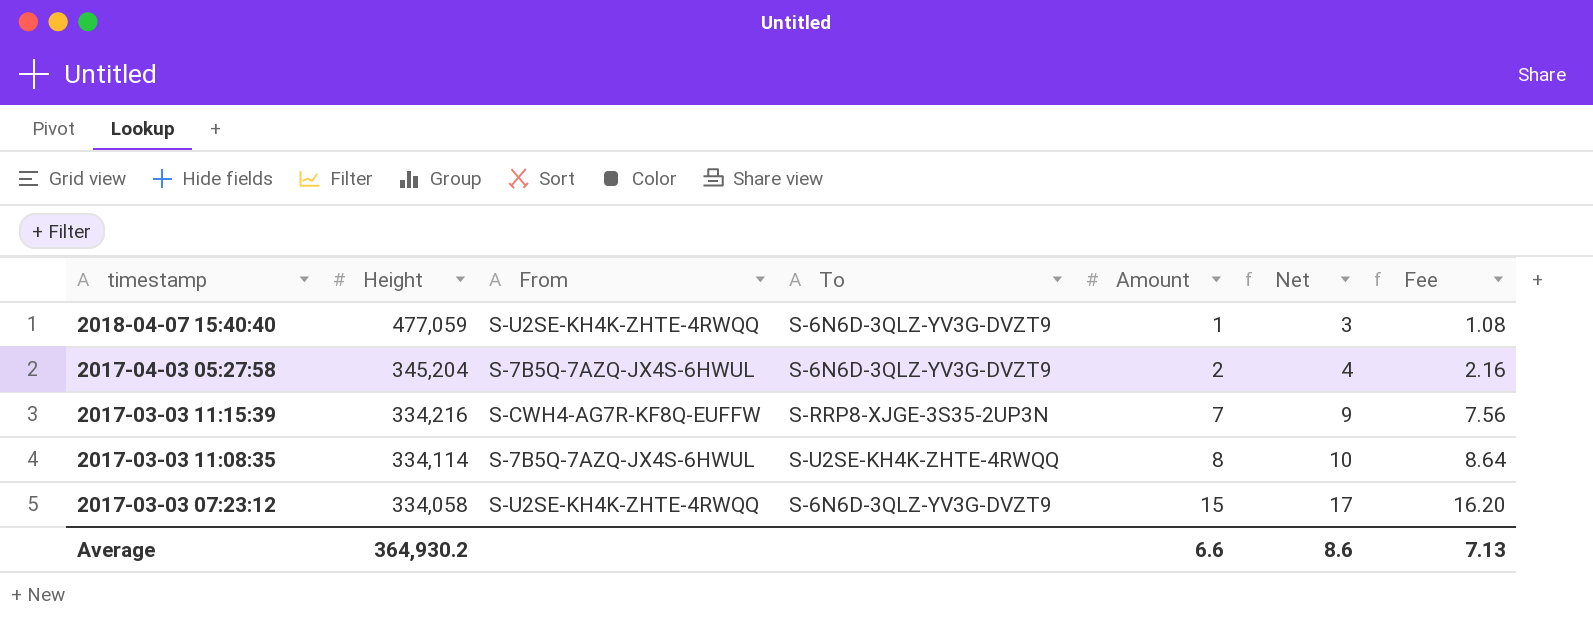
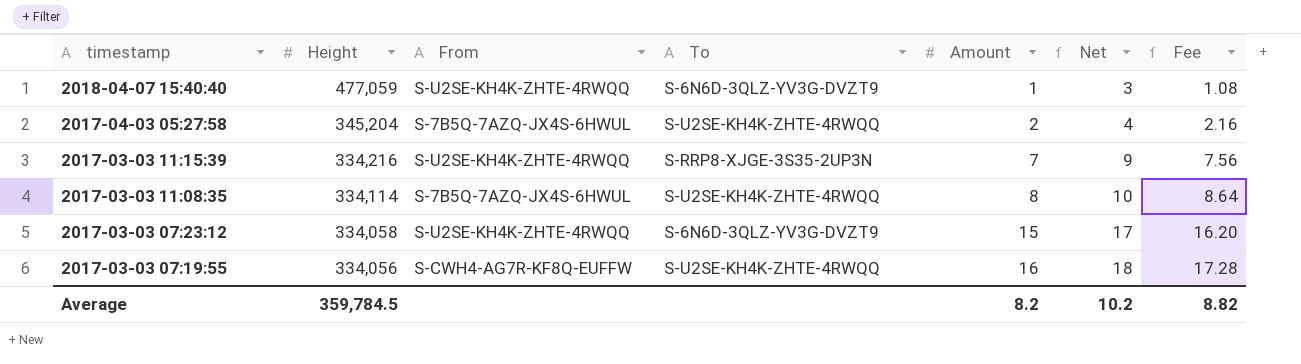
2017-04-03 05:27:58 | To: S-6N6D-3QLZ-YV3G-DVZT9 -> S-U2SE-KH4K-ZHTE-4RWQQ
2017-03-03 11:15:39 | From: S-CWH4-AG7R-KF8Q-EUFFW -> S-U2SE-KH4K-ZHTE-4RWQQ
row 2017-03-03 07:19:55: none -> 334,056 | S-CWH4-AG7R-KF8Q-EUFFW | S-U2SE-KH4K-ZHTE-4RWQQ | 16 | 18 | 17.28
Average | Height: 364,930.2 -> 359,784.5
Average | Amount: 6.6 -> 8.2
Average | Net: 8.6 -> 10.2
Average | Fee: 7.13 -> 8.82

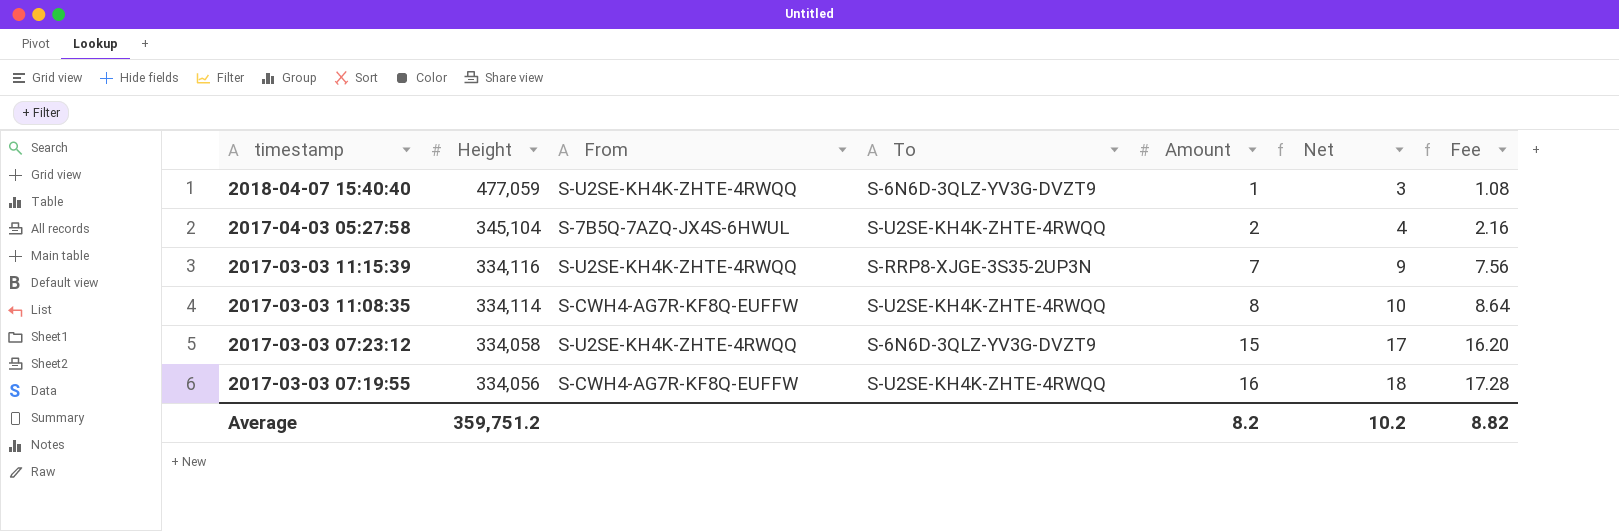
2017-04-03 05:27:58 | Height: 345,204 -> 345,104
2017-03-03 11:15:39 | Height: 334,216 -> 334,116
2017-03-03 11:08:35 | From: S-7B5Q-7AZQ-JX4S-6HWUL -> S-CWH4-AG7R-KF8Q-EUFFW
Average | Height: 359,784.5 -> 359,751.2

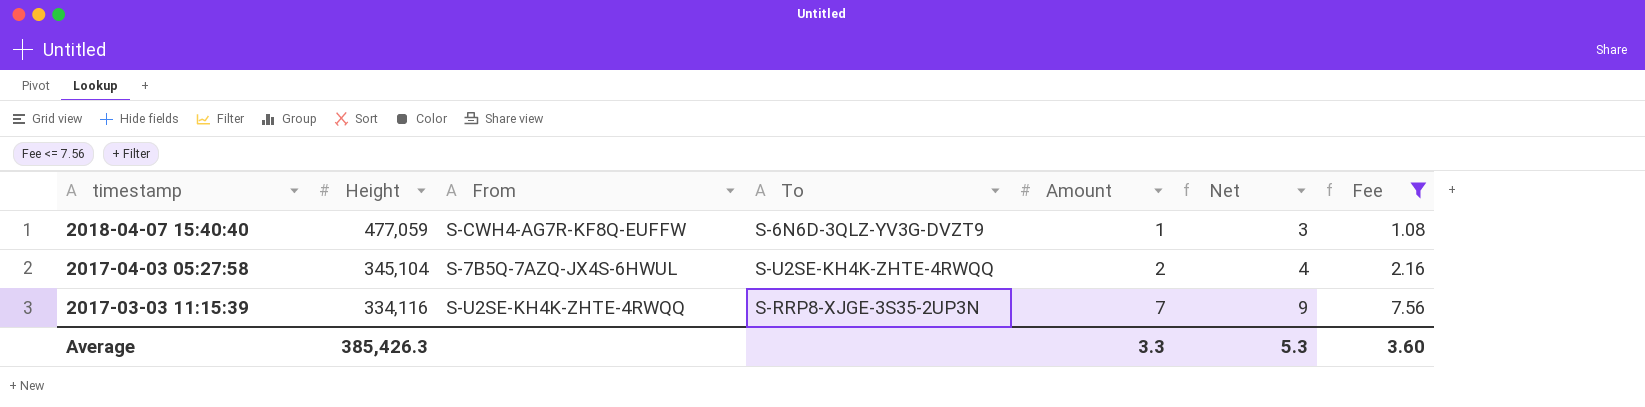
filter: none -> Fee <= 7.56
2018-04-07 15:40:40 | From: S-U2SE-KH4K-ZHTE-4RWQQ -> S-CWH4-AG7R-KF8Q-EUFFW
Average | Height: 359,751.2 -> 385,426.3
Average | Amount: 8.2 -> 3.3
Average | Net: 10.2 -> 5.3
Average | Fee: 8.82 -> 3.60

